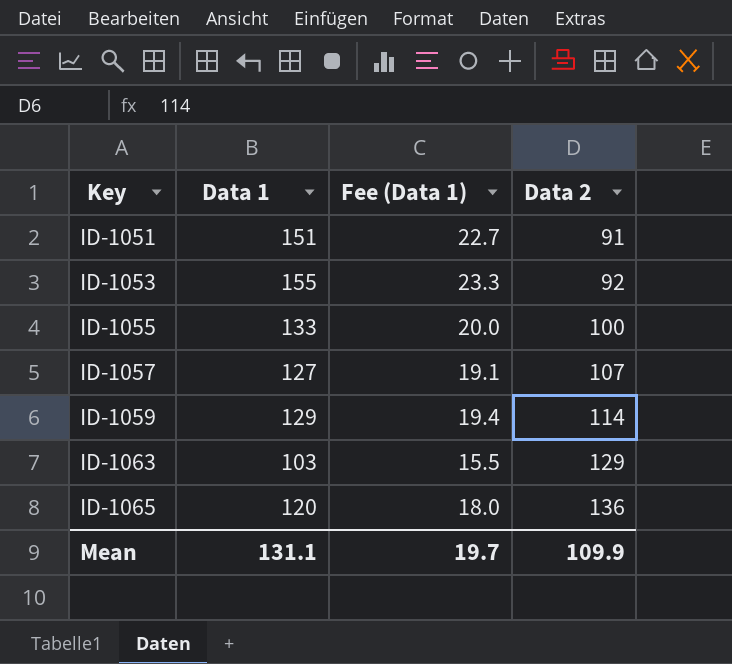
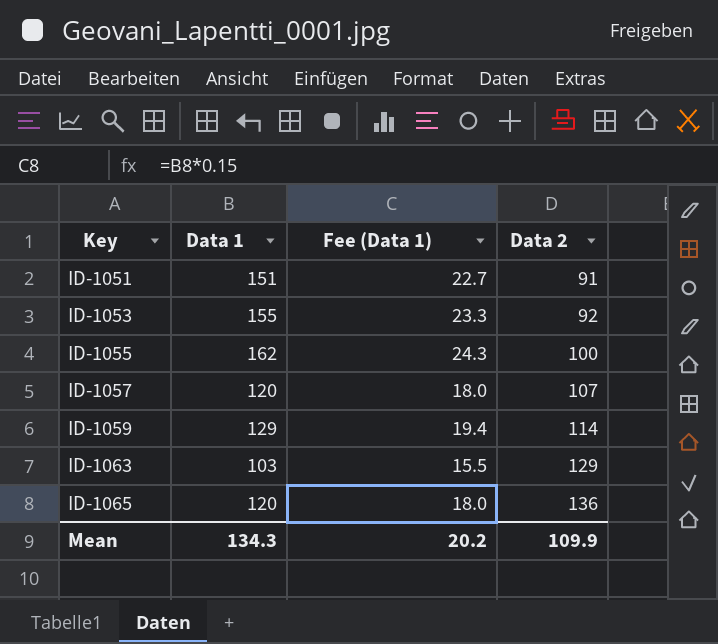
ID-1055 | Data 1: 133 -> 162
ID-1055 | Fee (Data 1): 20.0 -> 24.3
ID-1057 | Data 1: 127 -> 120
ID-1057 | Fee (Data 1): 19.1 -> 18.0
Mean | Data 1: 131.1 -> 134.3
Mean | Fee (Data 1): 19.7 -> 20.2

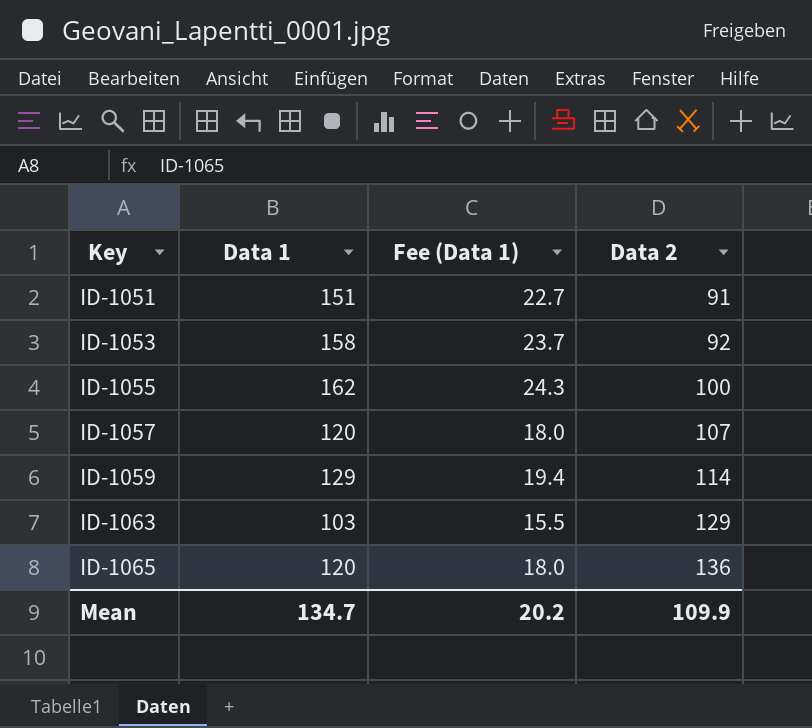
ID-1053 | Data 1: 155 -> 158
ID-1053 | Fee (Data 1): 23.3 -> 23.7
Mean | Data 1: 134.3 -> 134.7

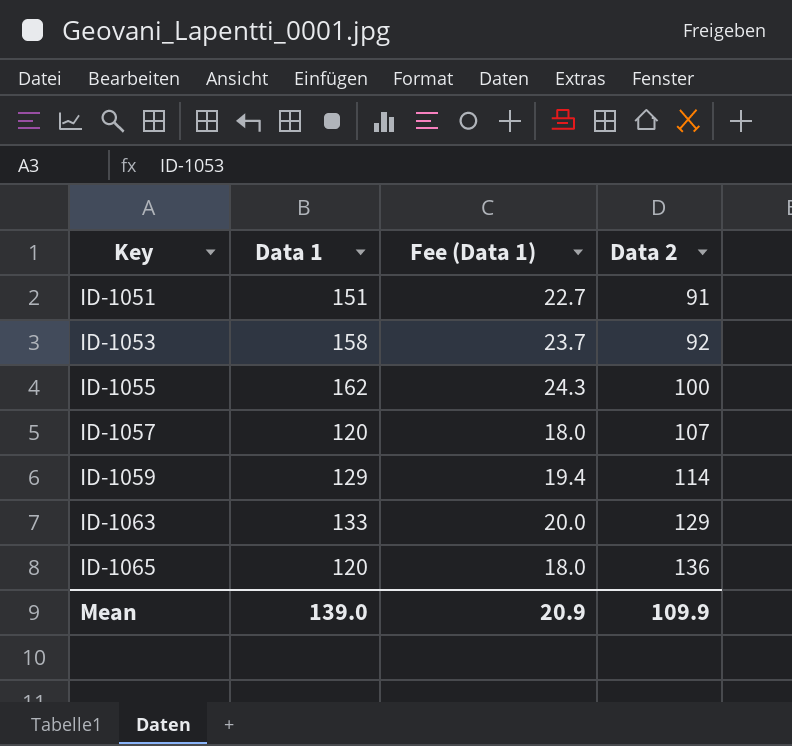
ID-1063 | Data 1: 103 -> 133
ID-1063 | Fee (Data 1): 15.5 -> 20.0
Mean | Data 1: 134.7 -> 139.0
Mean | Fee (Data 1): 20.2 -> 20.9

